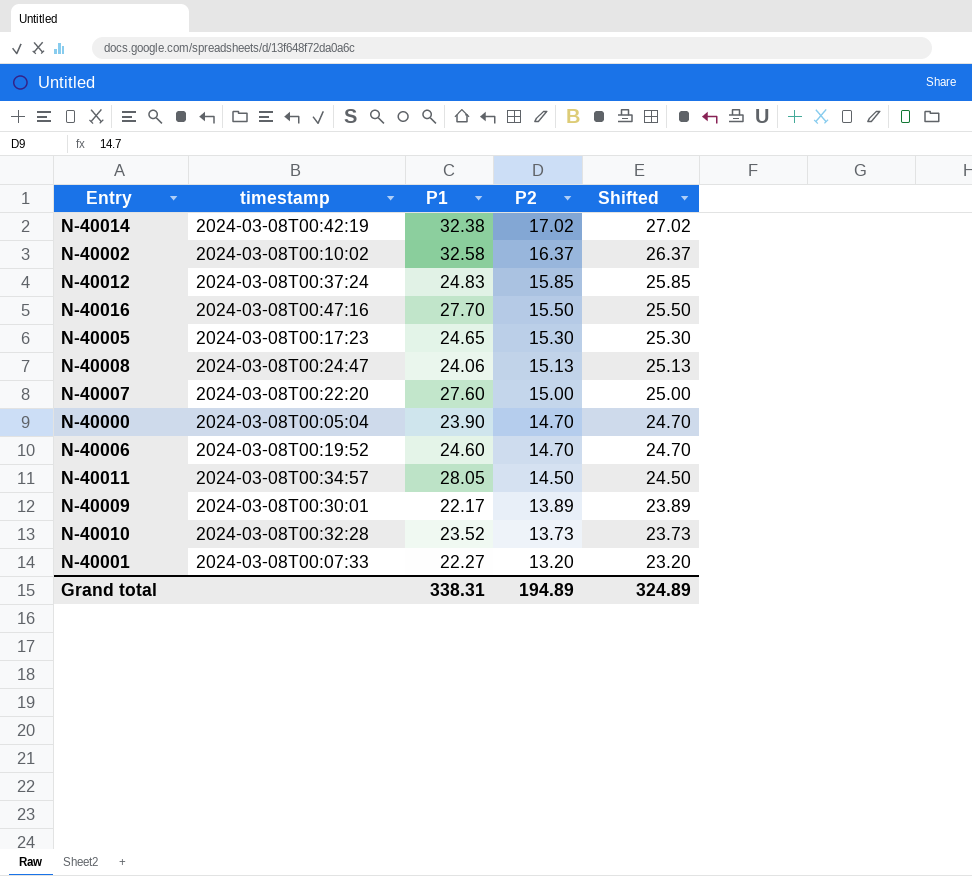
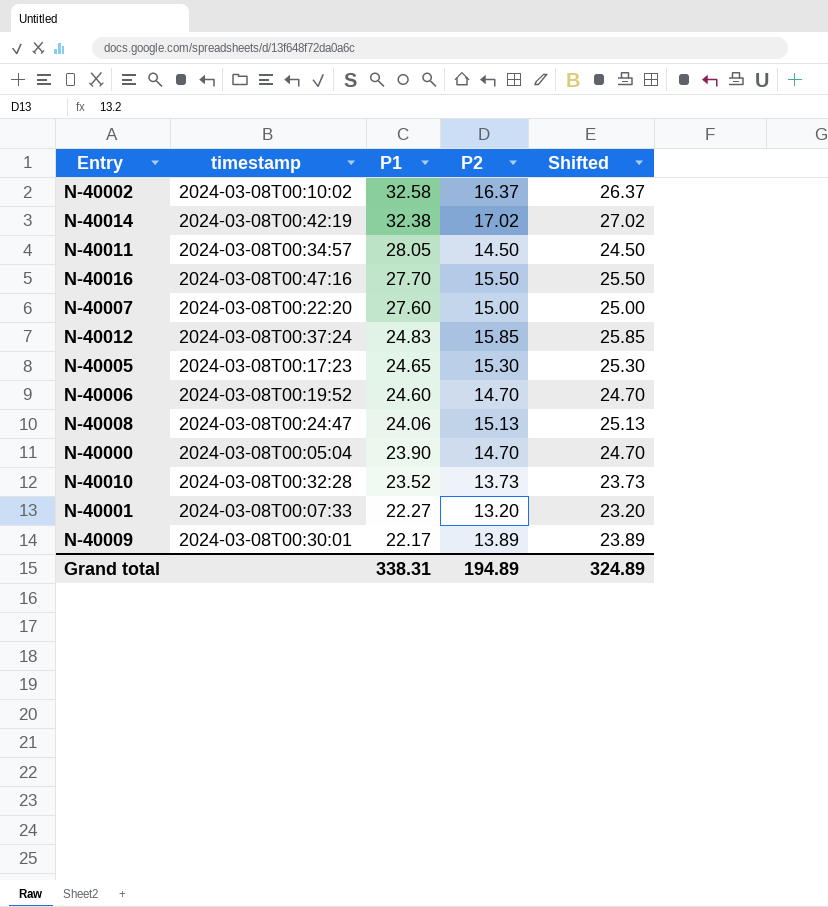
row order: P2 descending -> P1 descending

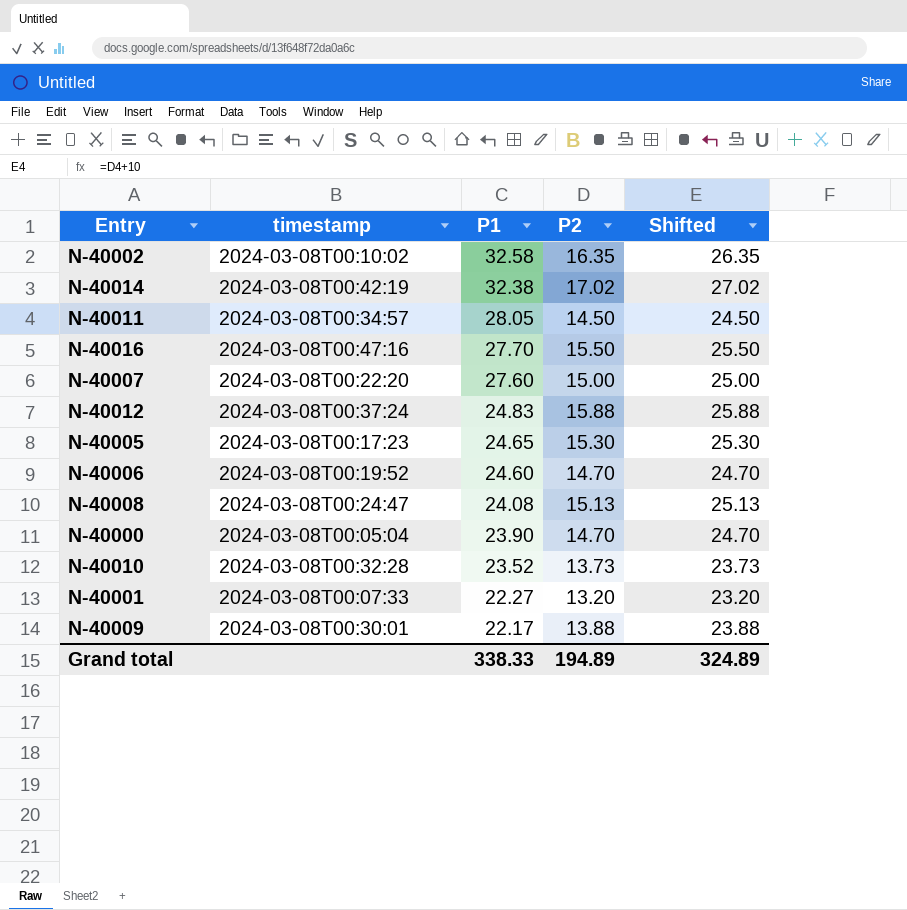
N-40002 | P2: 16.37 -> 16.35
N-40002 | Shifted: 26.37 -> 26.35
N-40012 | P2: 15.85 -> 15.88
N-40012 | Shifted: 25.85 -> 25.88
N-40008 | P1: 24.06 -> 24.08
N-40009 | P2: 13.89 -> 13.88
N-40009 | Shifted: 23.89 -> 23.88
Grand total | P1: 338.31 -> 338.33

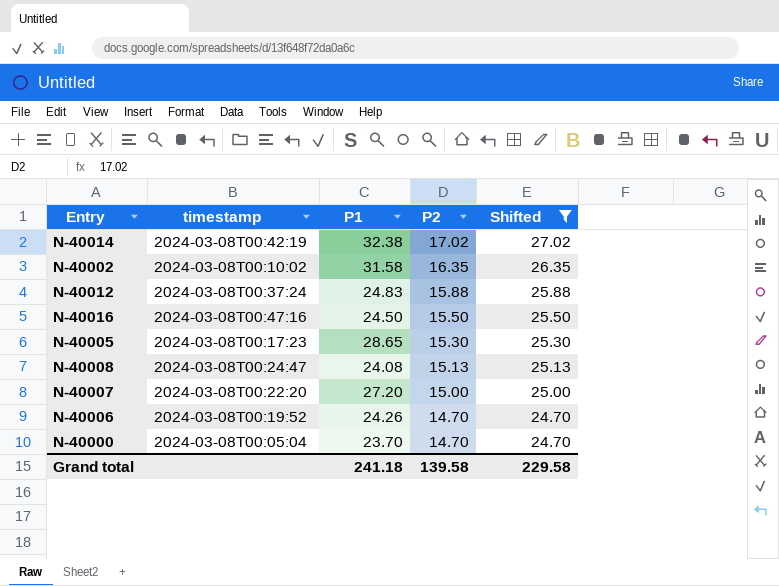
filter: none -> Shifted >= 24.70
row order: P1 descending -> P2 descending
N-40002 | P1: 32.58 -> 31.58
N-40016 | P1: 27.70 -> 24.50
N-40005 | P1: 24.65 -> 28.65
N-40007 | P1: 27.60 -> 27.20
N-40006 | P1: 24.60 -> 24.26
N-40000 | P1: 23.90 -> 23.70
Grand total | P1: 338.33 -> 241.18
Grand total | P2: 194.89 -> 139.58
Grand total | Shifted: 324.89 -> 229.58

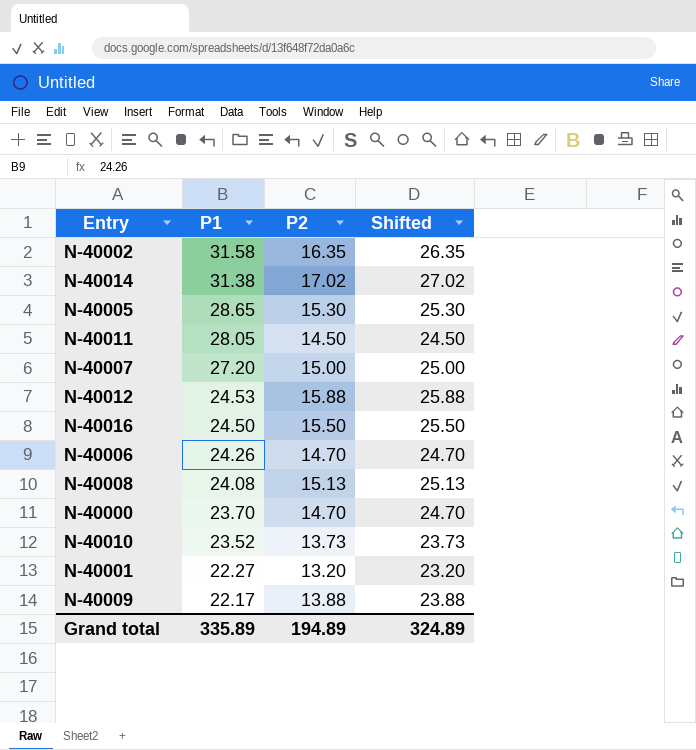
filter: Shifted >= 24.70 -> none
row order: P2 descending -> P1 descending
column timestamp | position: 2 -> none
N-40014 | P1: 32.38 -> 31.38
N-40012 | P1: 24.83 -> 24.53
Grand total | P1: 241.18 -> 335.89
Grand total | P2: 139.58 -> 194.89
Grand total | Shifted: 229.58 -> 324.89

